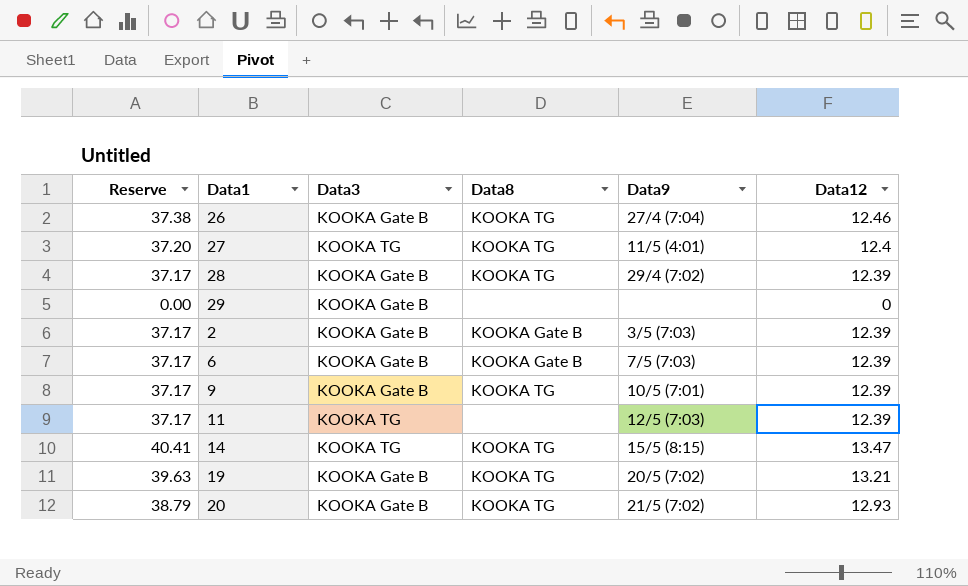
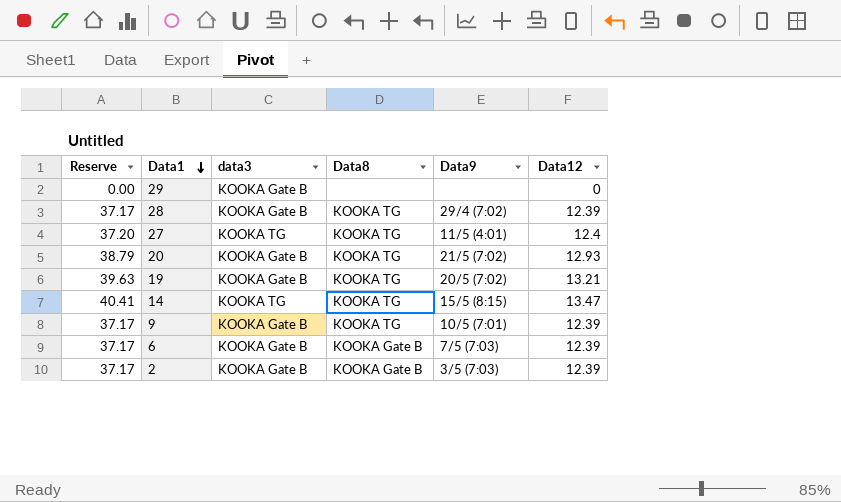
row order: none -> Data1 descending
column name: Data3 -> data3
row 26: 37.38 | KOOKA Gate B | KOOKA TG | 27/4 (7:04) | 12.46 -> none
row 11: 37.17 | KOOKA TG | none | 12/5 (7:03) | 12.39 -> none

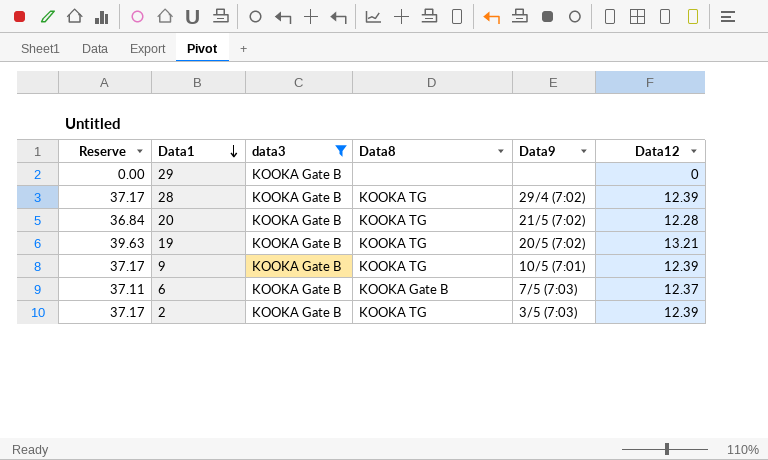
filter: none -> data3 = KOOKA Gate B
20 | Reserve: 38.79 -> 36.84
20 | Data12: 12.93 -> 12.28
6 | Reserve: 37.17 -> 37.11
6 | Data12: 12.39 -> 12.37
2 | Data8: KOOKA Gate B -> KOOKA TG

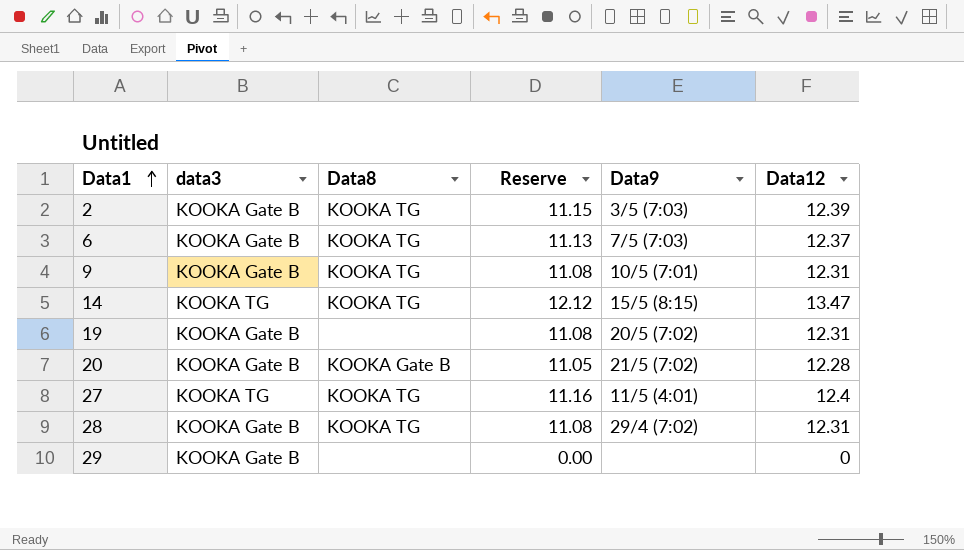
filter: data3 = KOOKA Gate B -> none
row order: Data1 descending -> Data1 ascending
column Reserve | formula: [Data12] * 3 -> [Data12] * 0.9
column Reserve | position: 1 -> 4
6 | Data8: KOOKA Gate B -> KOOKA TG
9 | Data12: 12.39 -> 12.31
19 | Data8: KOOKA TG -> none
19 | Data12: 13.21 -> 12.31
20 | Data8: KOOKA TG -> KOOKA Gate B
28 | Data12: 12.39 -> 12.31

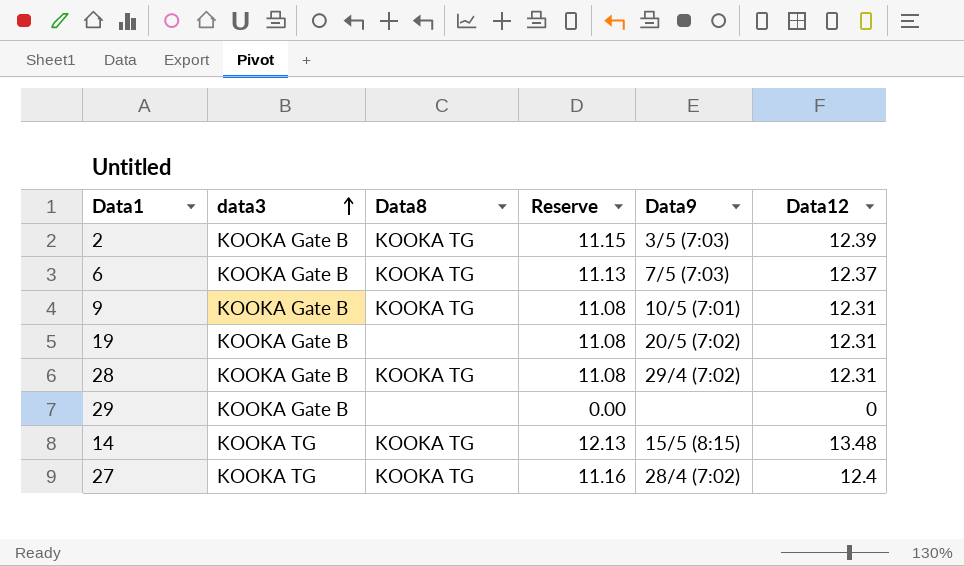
row order: Data1 ascending -> data3 ascending
row 20: KOOKA Gate B | KOOKA Gate B | 11.05 | 21/5 (7:02) | 12.28 -> none
14 | Reserve: 12.12 -> 12.13
14 | Data12: 13.47 -> 13.48
27 | Data9: 11/5 (4:01) -> 28/4 (7:02)

